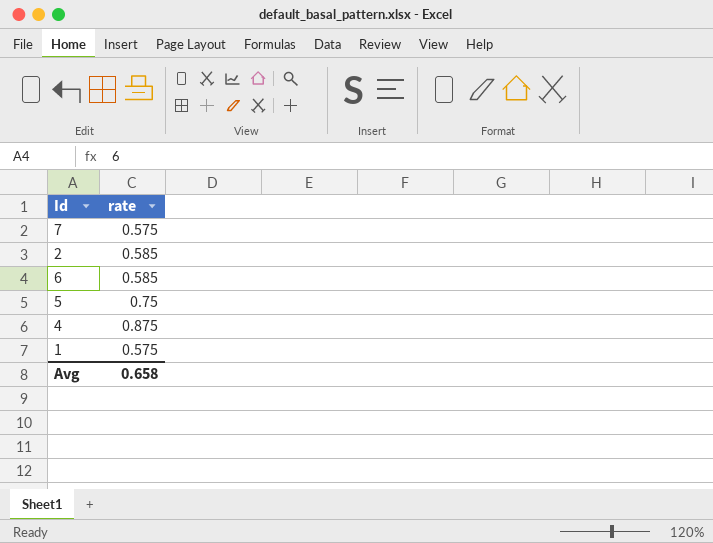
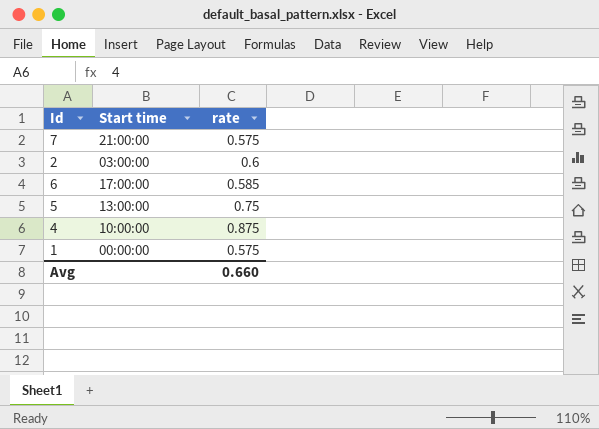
column Start time | position: none -> 2
2 | rate: 0.585 -> 0.6
Avg | rate: 0.658 -> 0.660

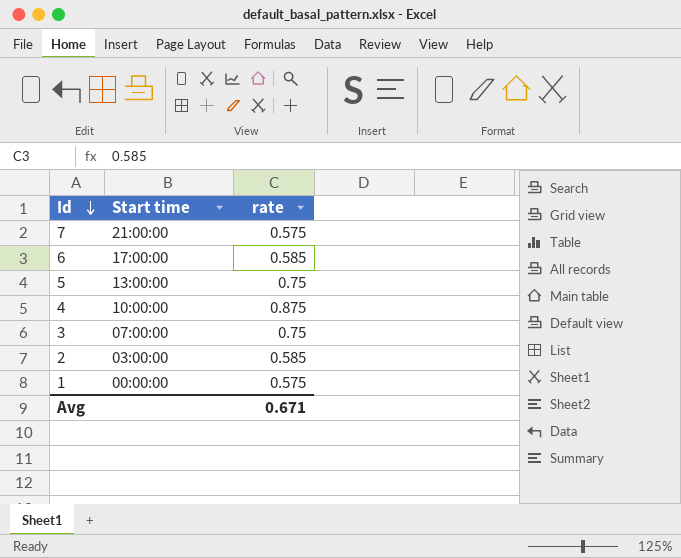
row order: none -> Id descending
row 3: none -> 07:00:00 | 0.75
2 | rate: 0.6 -> 0.585
Avg | rate: 0.660 -> 0.671

